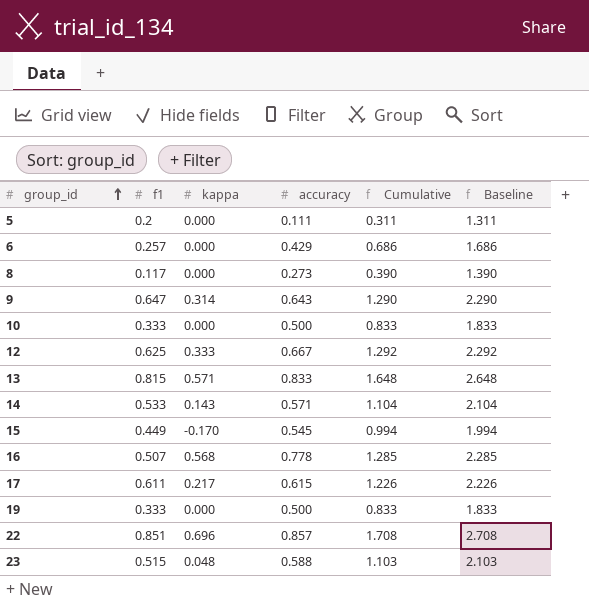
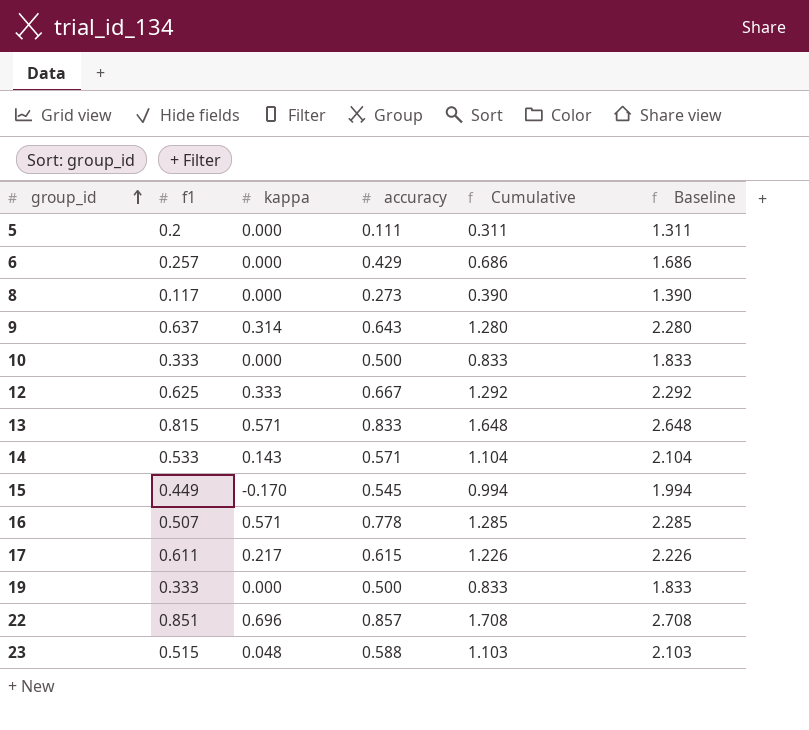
9 | f1: 0.647 -> 0.637
9 | Cumulative: 1.290 -> 1.280
9 | Baseline: 2.290 -> 2.280
16 | kappa: 0.568 -> 0.571

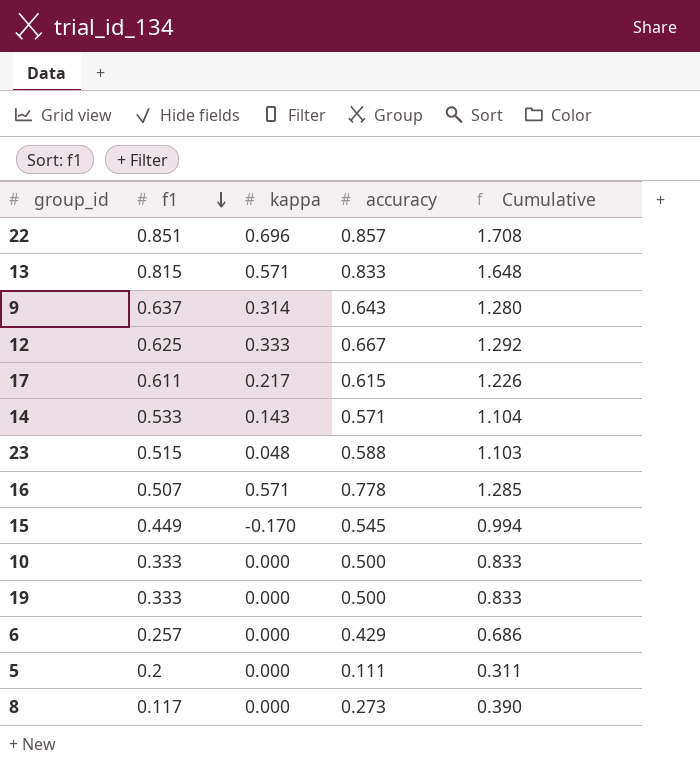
row order: group_id ascending -> f1 descending
column Baseline | formula: [Cumulative] + 1 -> none

